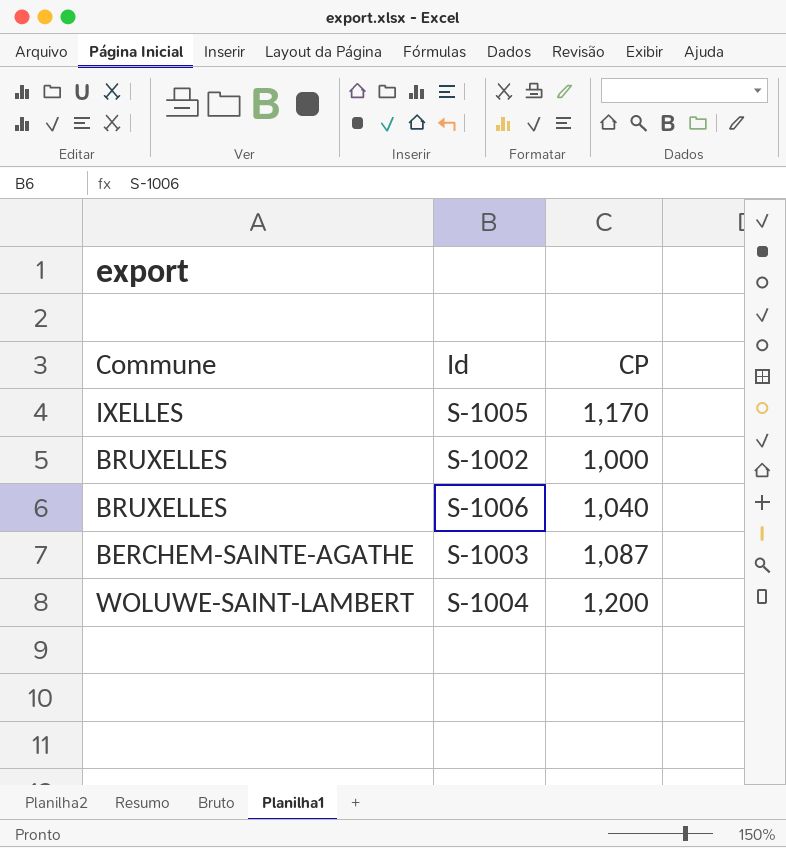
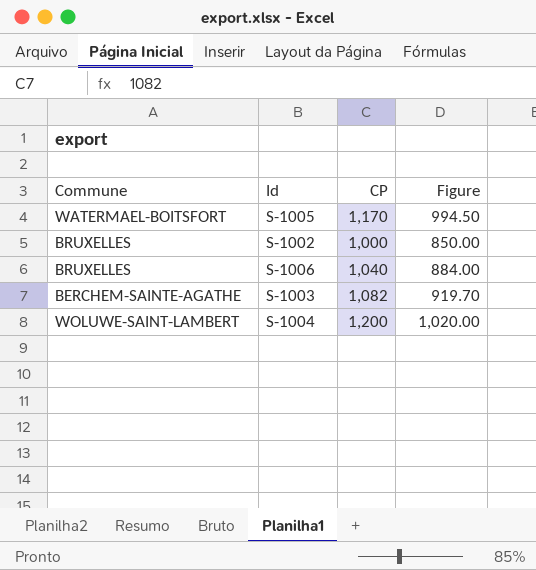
column Figure | formula: none -> [CP] * 0.85
S-1005 | Commune: IXELLES -> WATERMAEL-BOITSFORT
S-1003 | CP: 1,087 -> 1,082

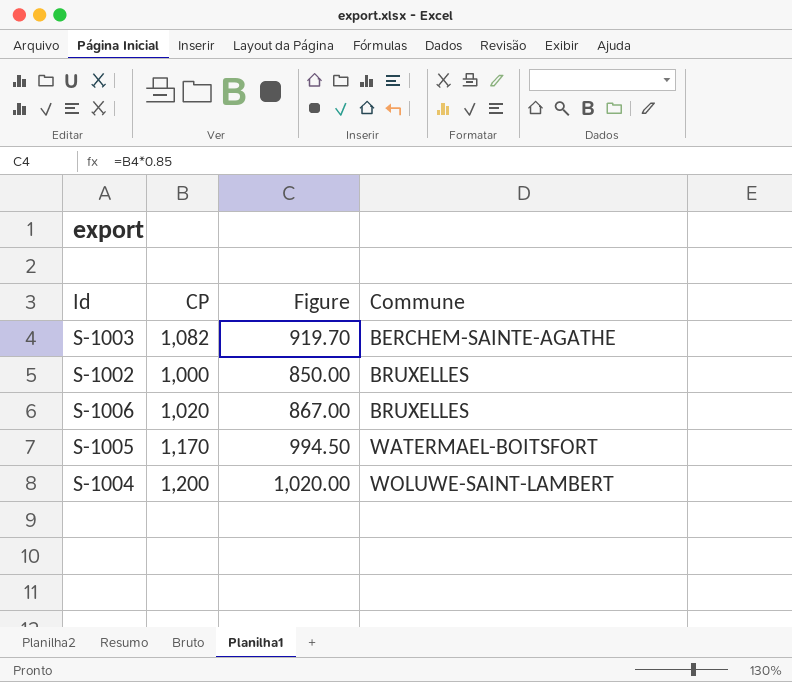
row order: none -> Commune ascending
column Commune | position: 1 -> 4
S-1006 | CP: 1,040 -> 1,020
S-1006 | Figure: 884.00 -> 867.00

